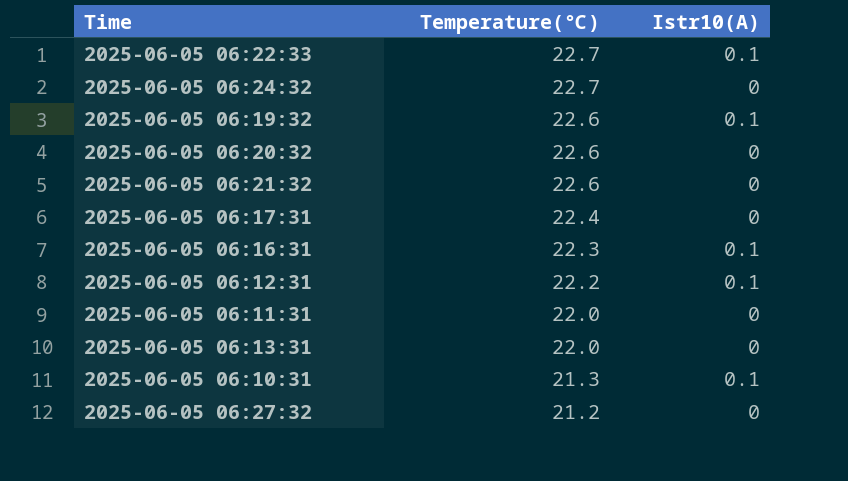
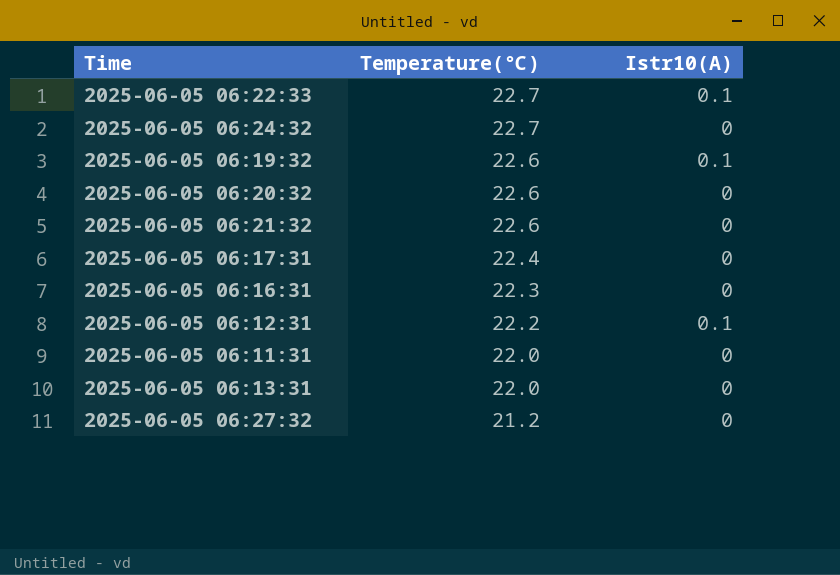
row 2025-06-05 06:10:31: 21.3 | 0.1 -> none
2025-06-05 06:16:31 | Istr10(A): 0.1 -> 0

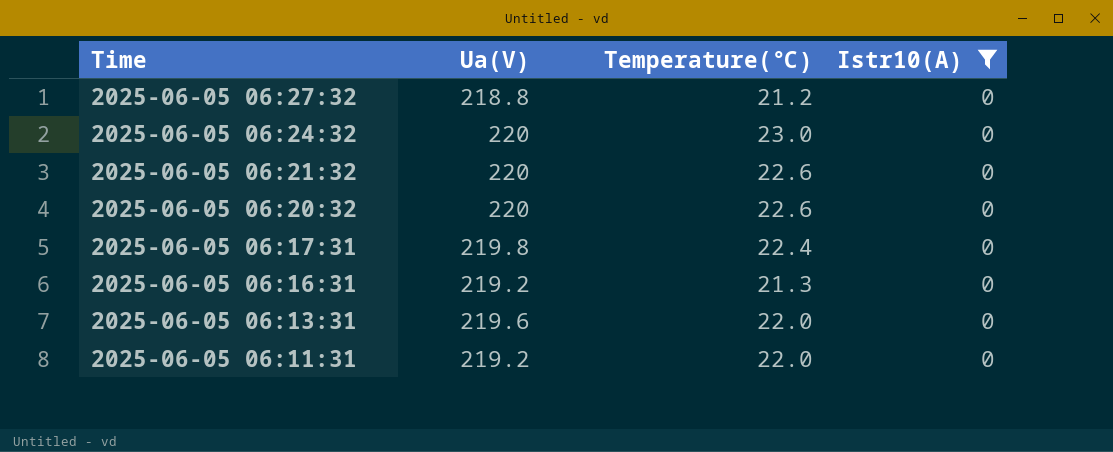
filter: none -> Istr10(A) = 0
row order: Temperature(℃) descending -> Time descending
column Ua(V) | position: none -> 2
2025-06-05 06:24:32 | Temperature(℃): 22.7 -> 23.0
2025-06-05 06:16:31 | Temperature(℃): 22.3 -> 21.3

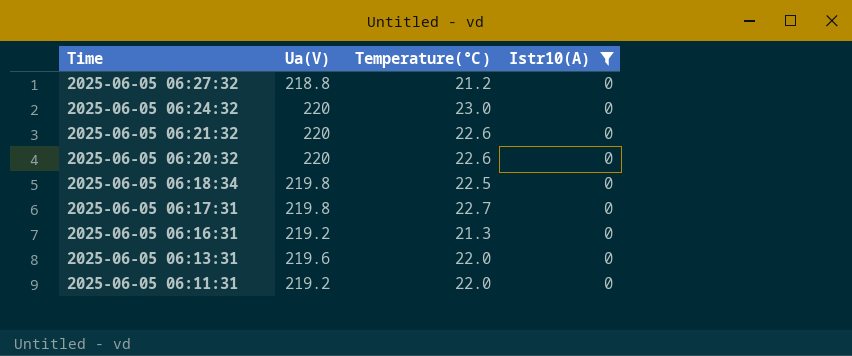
row 2025-06-05 06:18:34: none -> 219.8 | 22.5 | 0
2025-06-05 06:17:31 | Temperature(℃): 22.4 -> 22.7

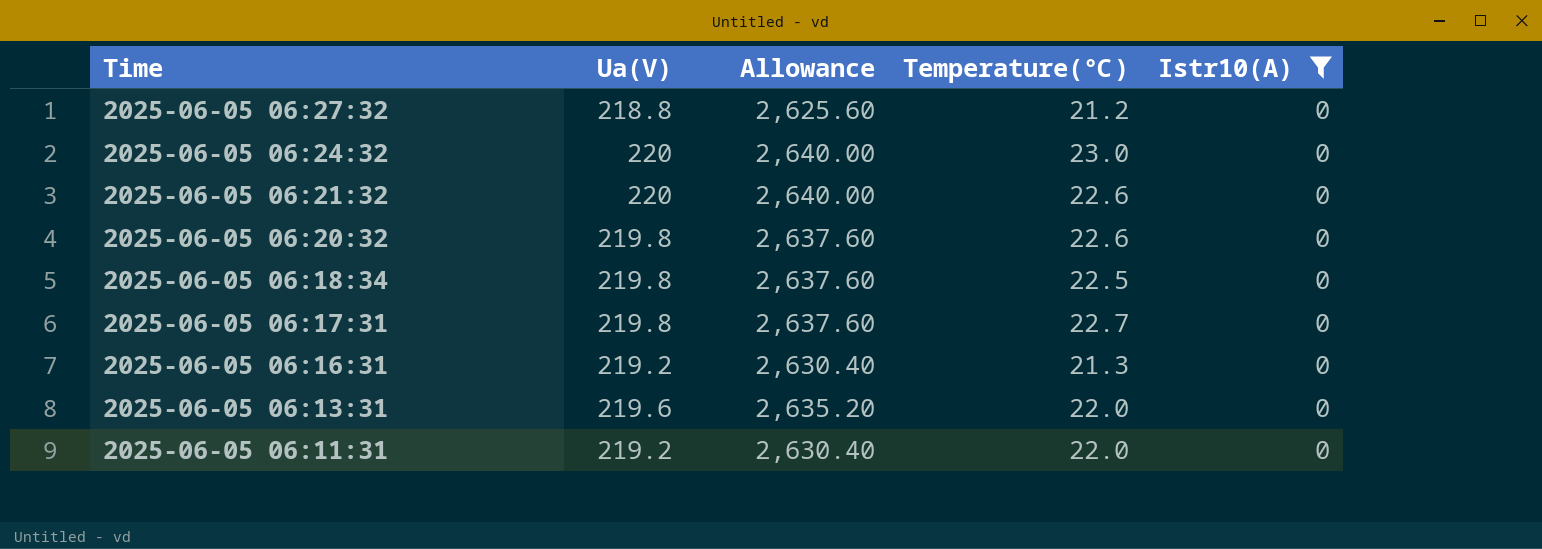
column Allowance | formula: none -> [Ua(V)] * 12
2025-06-05 06:20:32 | Ua(V): 220 -> 219.8

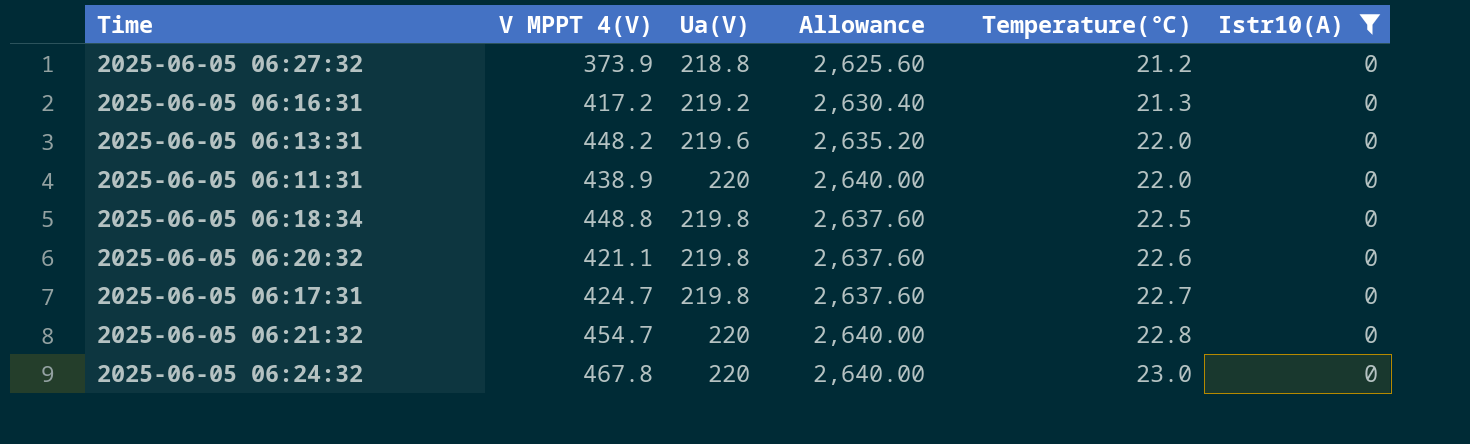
row order: Time descending -> Temperature(℃) ascending
column V MPPT 4(V) | position: none -> 2
2025-06-05 06:11:31 | Ua(V): 219.2 -> 220
2025-06-05 06:11:31 | Allowance: 2,630.40 -> 2,640.00
2025-06-05 06:21:32 | Temperature(℃): 22.6 -> 22.8

